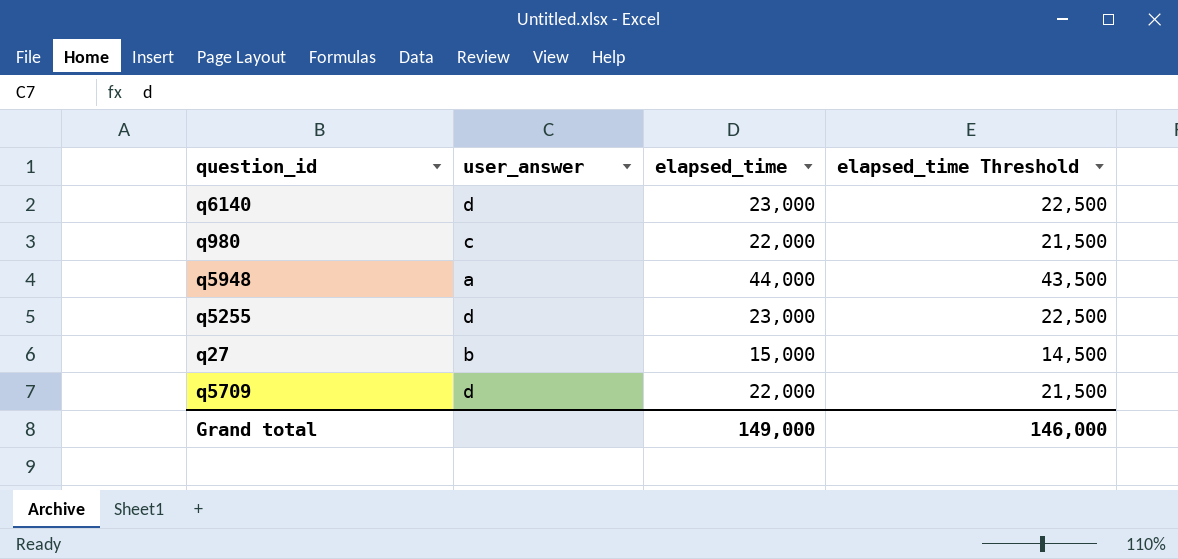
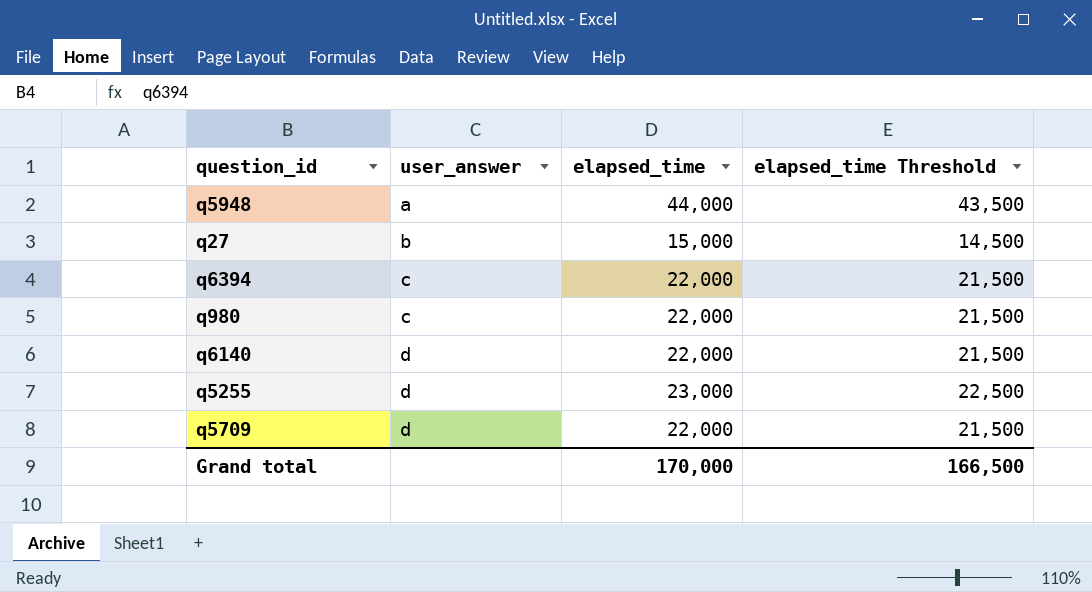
row order: none -> user_answer ascending
row q6394: none -> c | 22,000 | 21,500
q6140 | elapsed_time: 23,000 -> 22,000
q6140 | elapsed_time Threshold: 22,500 -> 21,500
Grand total | elapsed_time: 149,000 -> 170,000
Grand total | elapsed_time Threshold: 146,000 -> 166,500

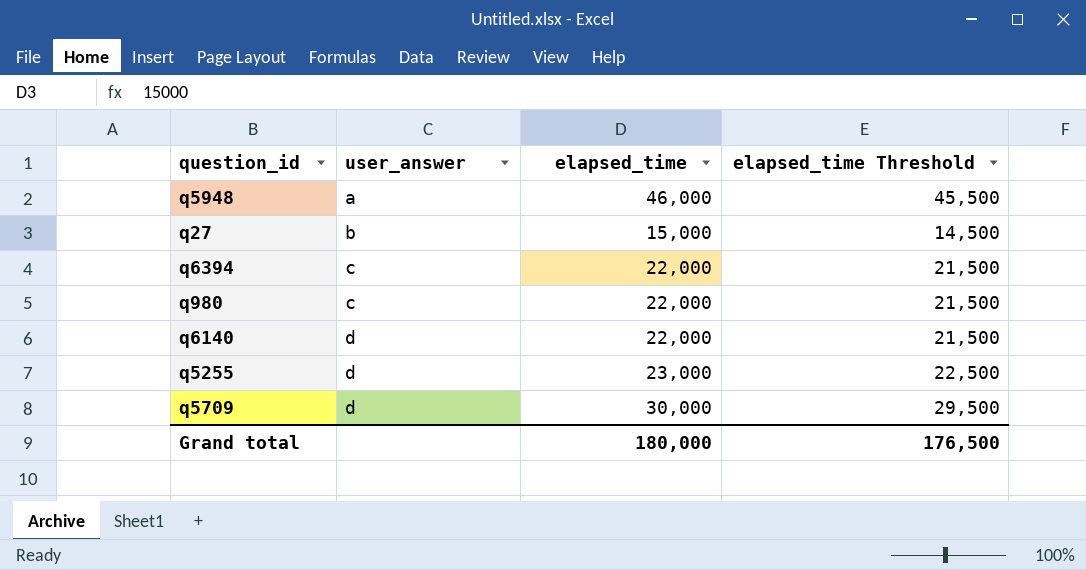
q5948 | elapsed_time: 44,000 -> 46,000
q5948 | elapsed_time Threshold: 43,500 -> 45,500
q5709 | elapsed_time: 22,000 -> 30,000
q5709 | elapsed_time Threshold: 21,500 -> 29,500
Grand total | elapsed_time: 170,000 -> 180,000
Grand total | elapsed_time Threshold: 166,500 -> 176,500

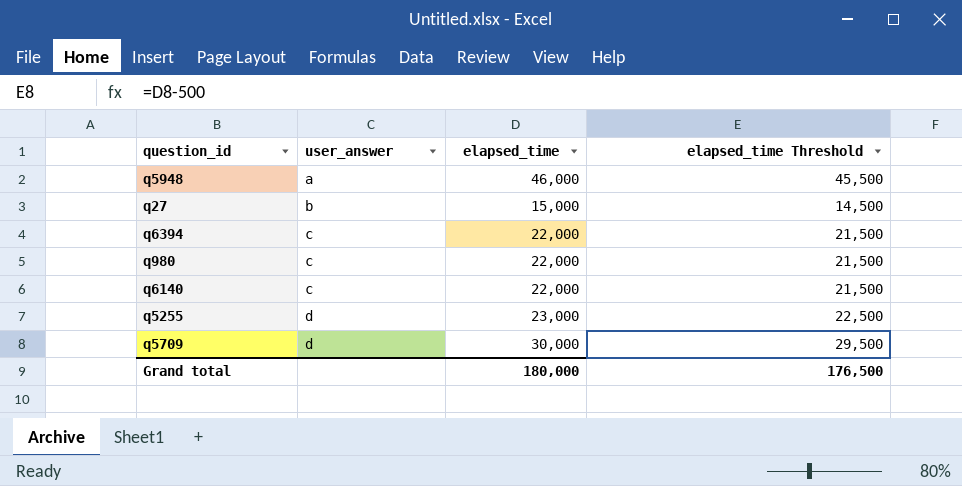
q6140 | user_answer: d -> c

